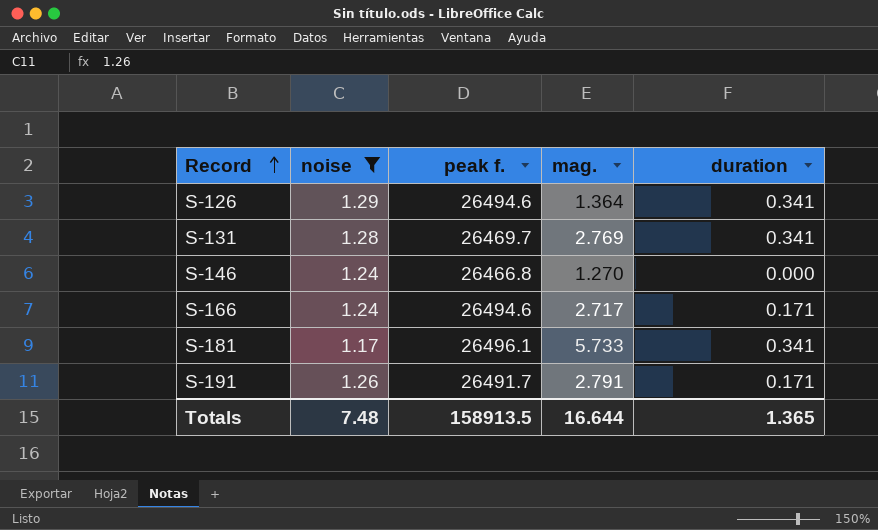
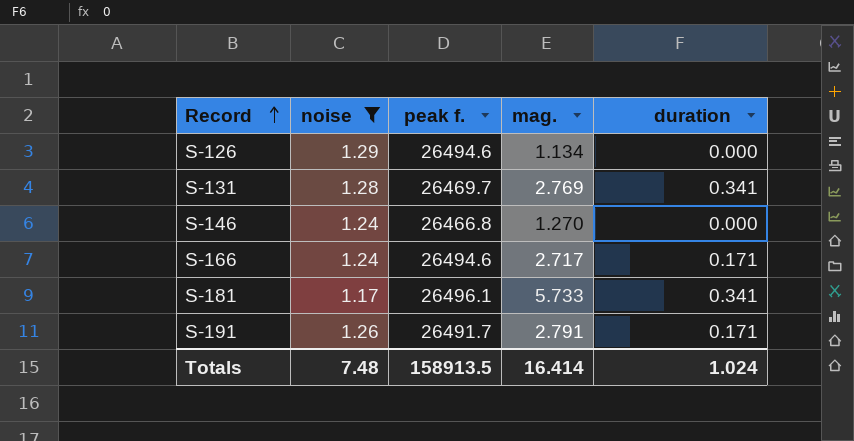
S-126 | mag.: 1.364 -> 1.134
S-126 | duration: 0.341 -> 0.000
Totals | mag.: 16.644 -> 16.414
Totals | duration: 1.365 -> 1.024

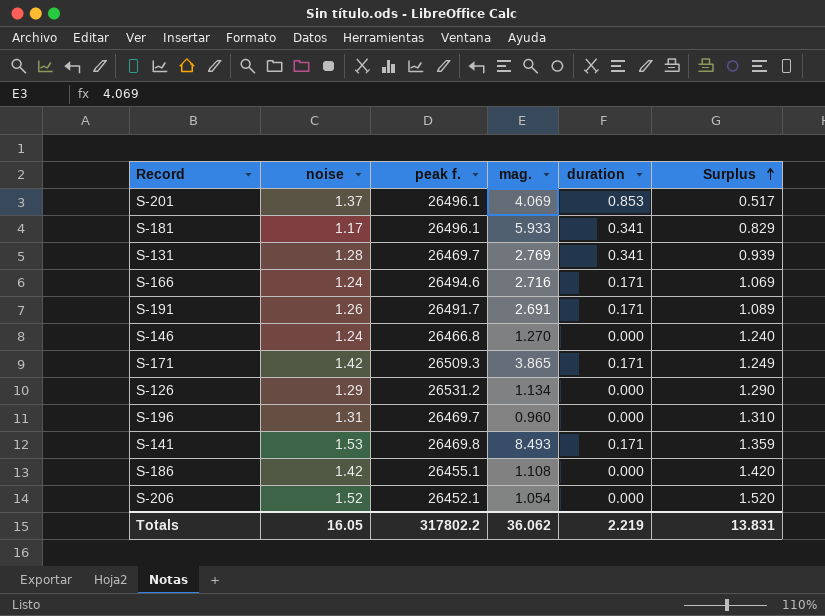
filter: noise <= 1.29 -> none
row order: Record ascending -> Surplus ascending
column Surplus | formula: none -> [noise] - [duration]
S-181 | mag.: 5.733 -> 5.933
S-166 | mag.: 2.717 -> 2.716
S-191 | mag.: 2.791 -> 2.691
S-126 | peak f.: 26494.6 -> 26531.2
Totals | noise: 7.48 -> 16.05
Totals | peak f.: 158913.5 -> 317802.2
Totals | mag.: 16.414 -> 36.062
Totals | duration: 1.024 -> 2.219

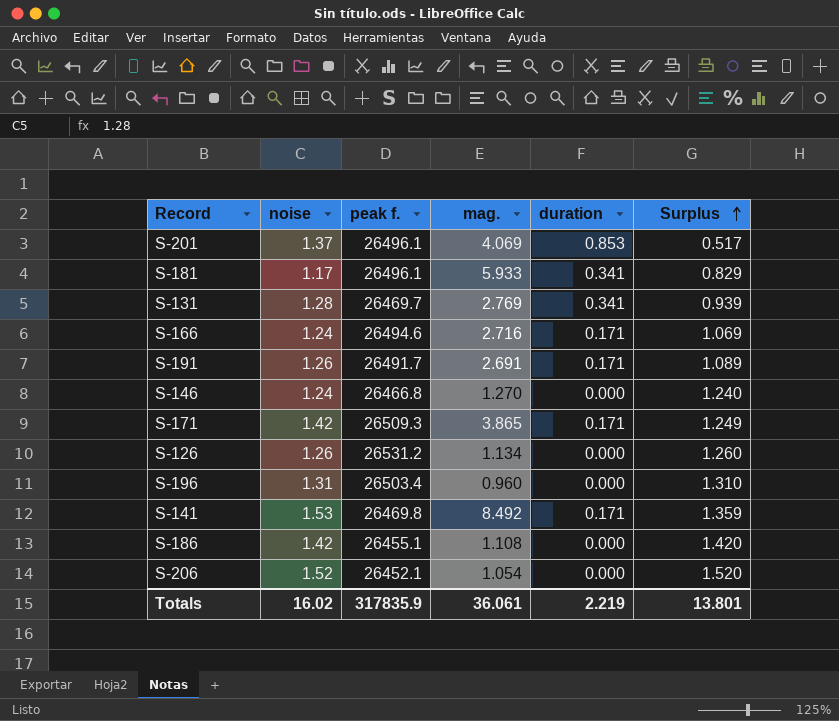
S-126 | noise: 1.29 -> 1.26
S-126 | Surplus: 1.290 -> 1.260
S-196 | peak f.: 26469.7 -> 26503.4
S-141 | mag.: 8.493 -> 8.492
Totals | noise: 16.05 -> 16.02
Totals | peak f.: 317802.2 -> 317835.9
Totals | mag.: 36.062 -> 36.061
Totals | Surplus: 13.831 -> 13.801

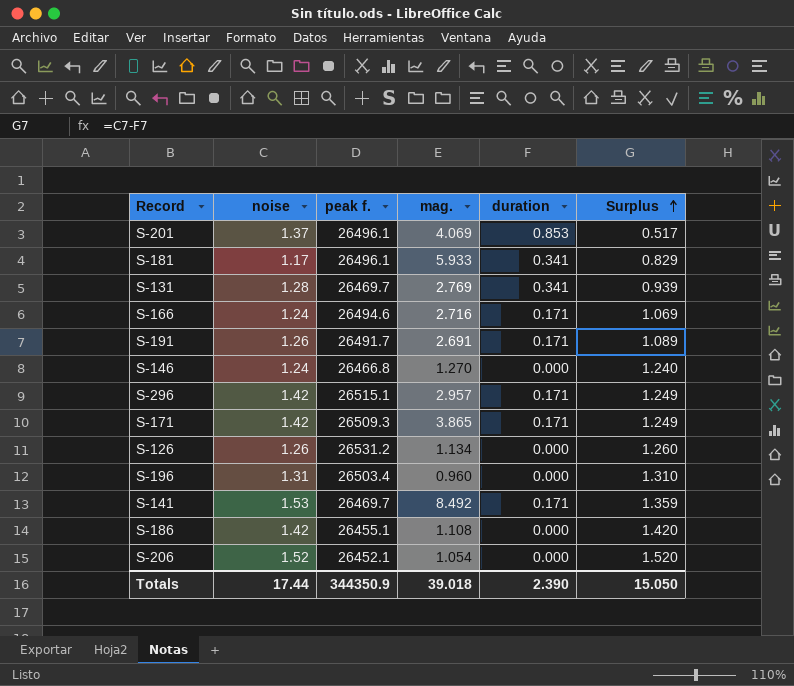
row S-296: none -> 1.42 | 26515.1 | 2.957 | 0.171 | 1.249
S-141 | peak f.: 26469.8 -> 26469.7
Totals | noise: 16.02 -> 17.44
Totals | peak f.: 317835.9 -> 344350.9
Totals | mag.: 36.061 -> 39.018
Totals | duration: 2.219 -> 2.390
Totals | Surplus: 13.801 -> 15.050

